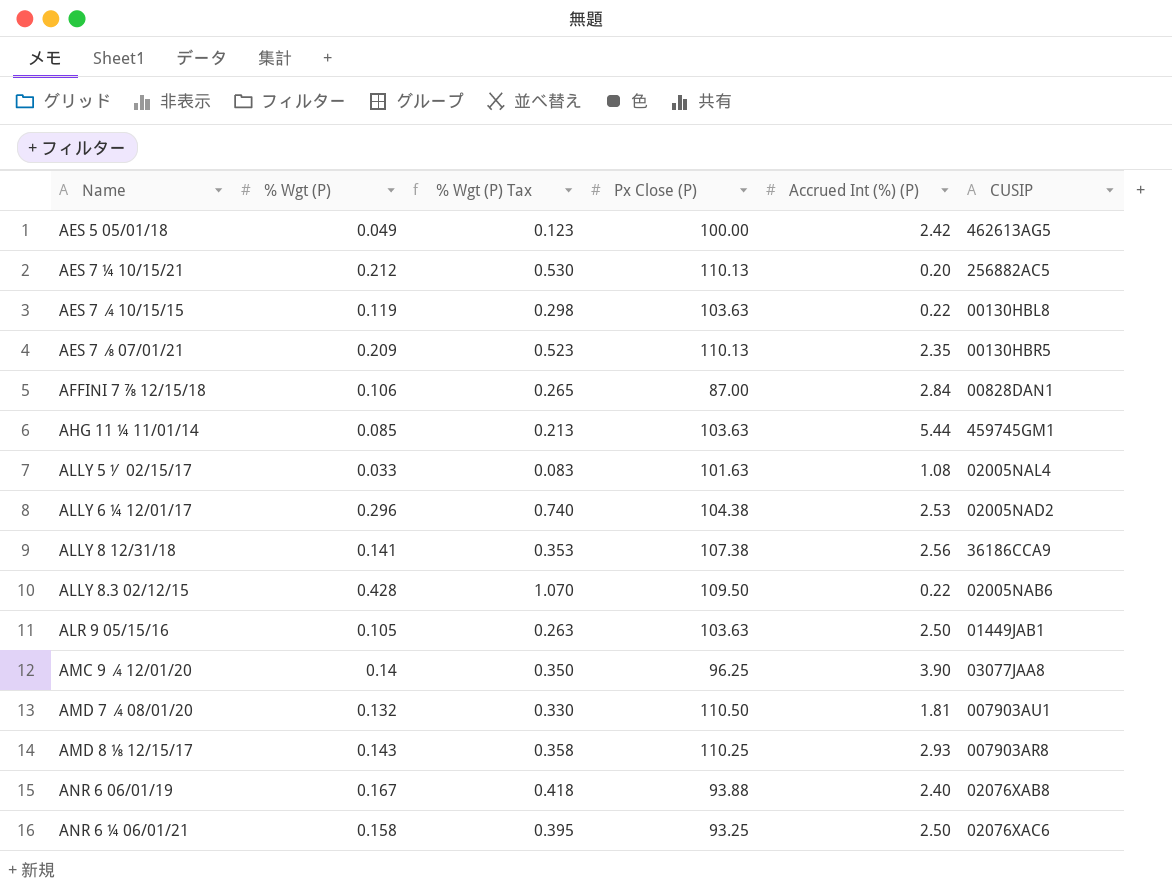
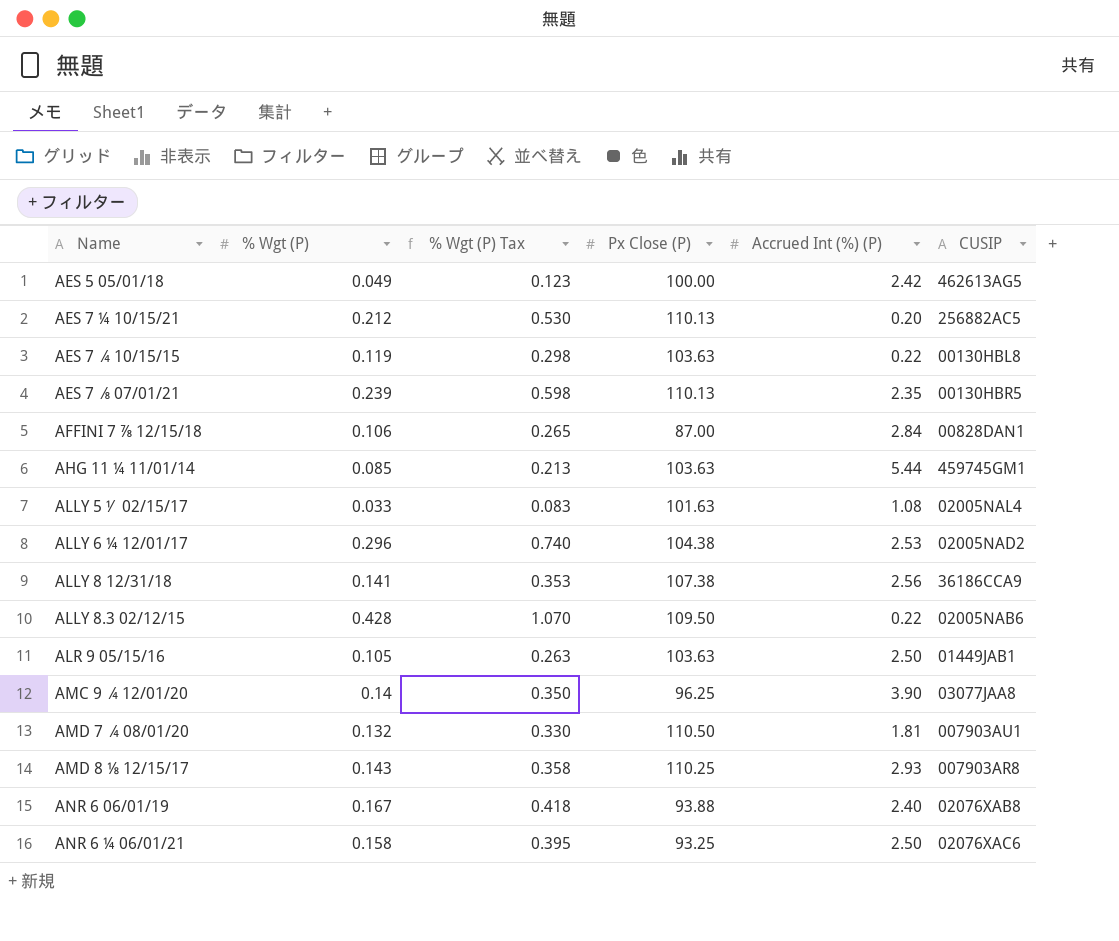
AES 7 ⅜ 07/01/21 | % Wgt (P): 0.209 -> 0.239
AES 7 ⅜ 07/01/21 | % Wgt (P) Tax: 0.523 -> 0.598

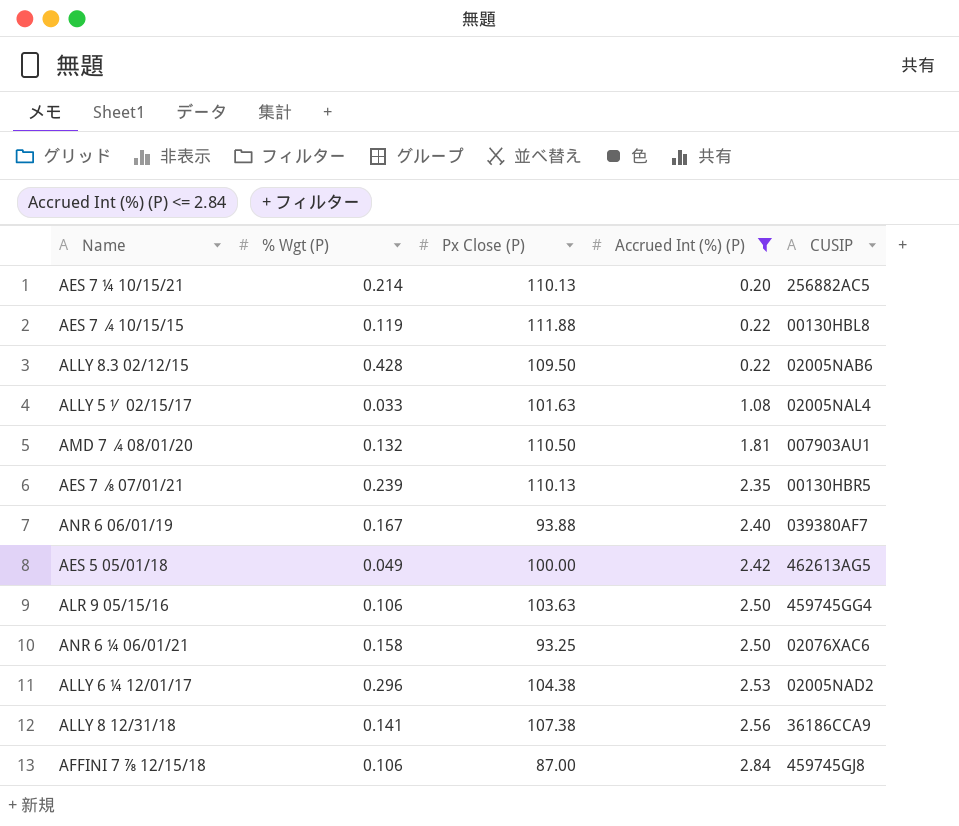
filter: none -> Accrued Int (%) (P) <= 2.84
row order: none -> Accrued Int (%) (P) ascending
column % Wgt (P) Tax | formula: [% Wgt (P)] * 2.5 -> none
AES 7 ¼ 10/15/21 | % Wgt (P): 0.212 -> 0.214
AES 7 ¾ 10/15/15 | Px Close (P): 103.63 -> 111.88
ANR 6 06/01/19 | CUSIP: 02076XAB8 -> 039380AF7
ALR 9 05/15/16 | % Wgt (P): 0.105 -> 0.106
ALR 9 05/15/16 | CUSIP: 01449JAB1 -> 459745GG4
AFFINI 7 ⅞ 12/15/18 | CUSIP: 00828DAN1 -> 459745GJ8

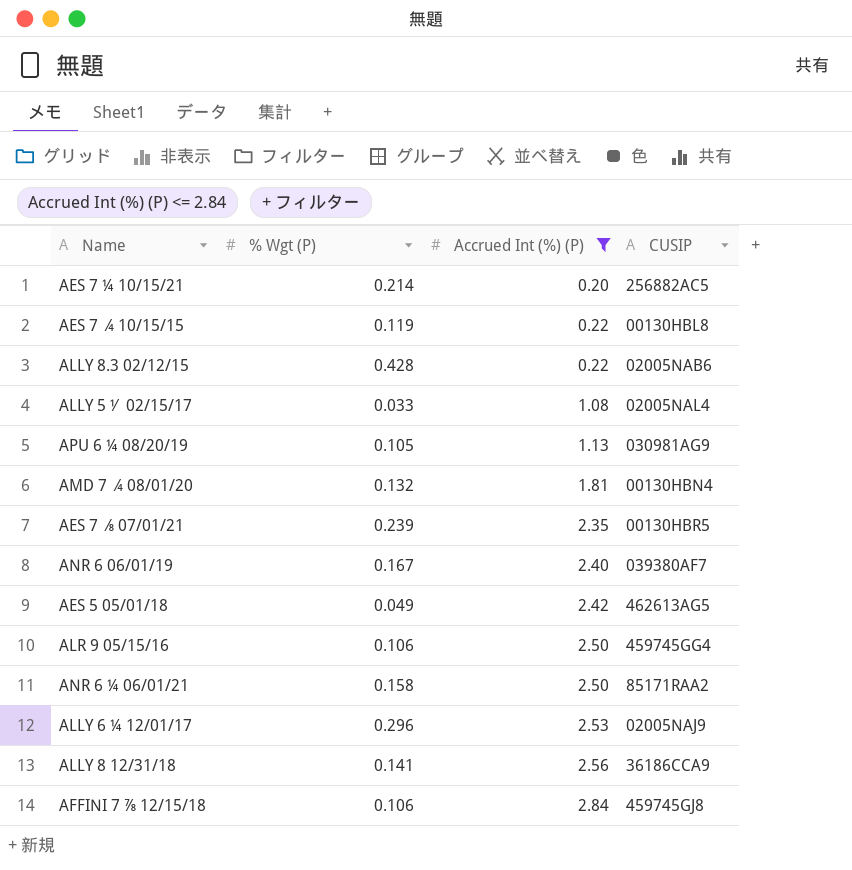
column Px Close (P) | position: 3 -> none
row APU 6 ¼ 08/20/19: none -> 0.105 | 1.13 | 030981AG9
AMD 7 ¾ 08/01/20 | CUSIP: 007903AU1 -> 00130HBN4
ANR 6 ¼ 06/01/21 | CUSIP: 02076XAC6 -> 85171RAA2
ALLY 6 ¼ 12/01/17 | CUSIP: 02005NAD2 -> 02005NAJ9

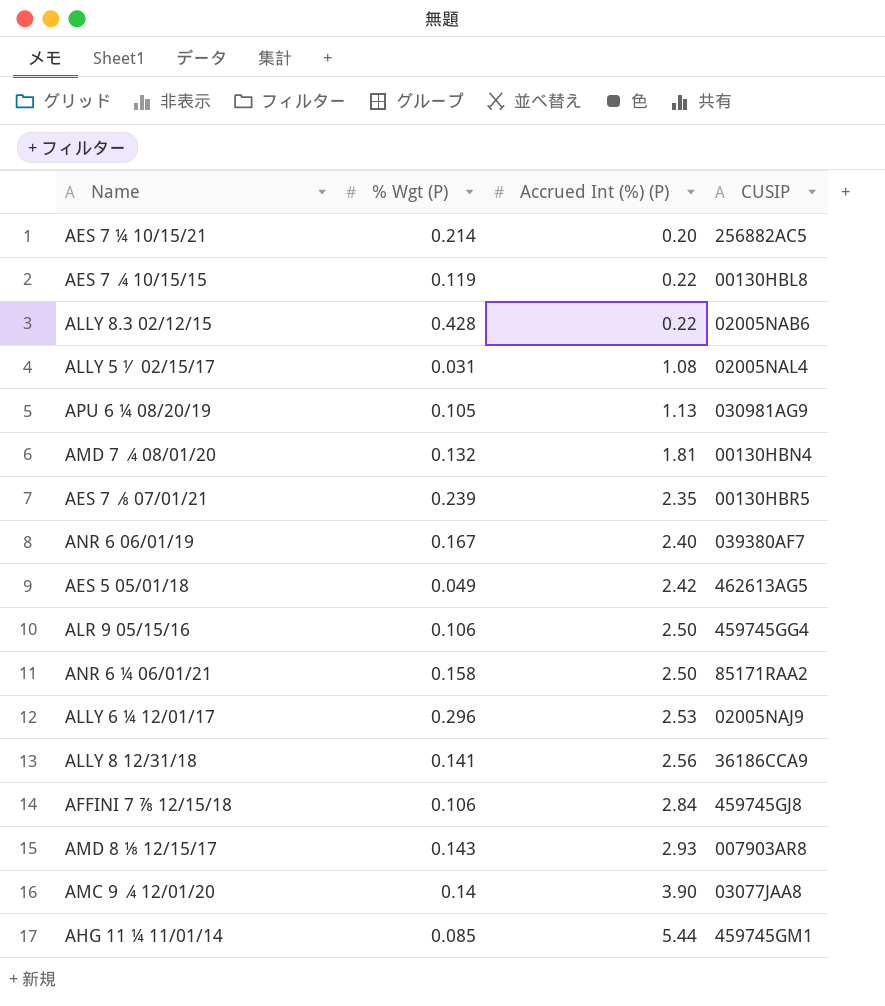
filter: Accrued Int (%) (P) <= 2.84 -> none
ALLY 5 ½ 02/15/17 | % Wgt (P): 0.033 -> 0.031

